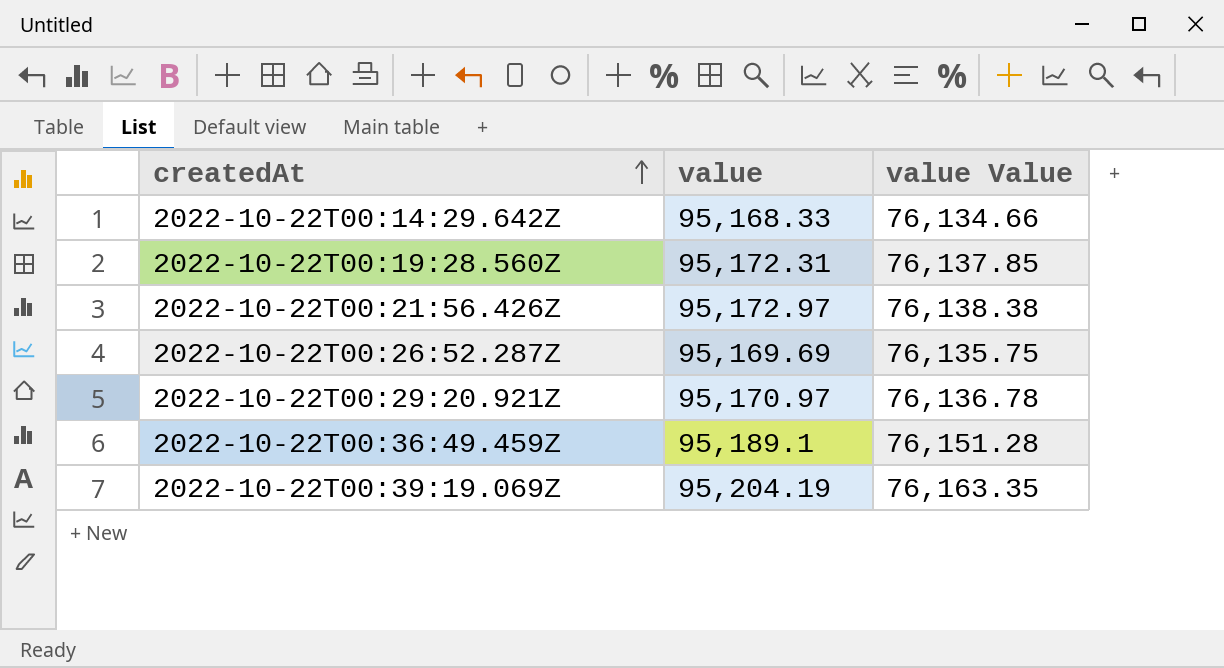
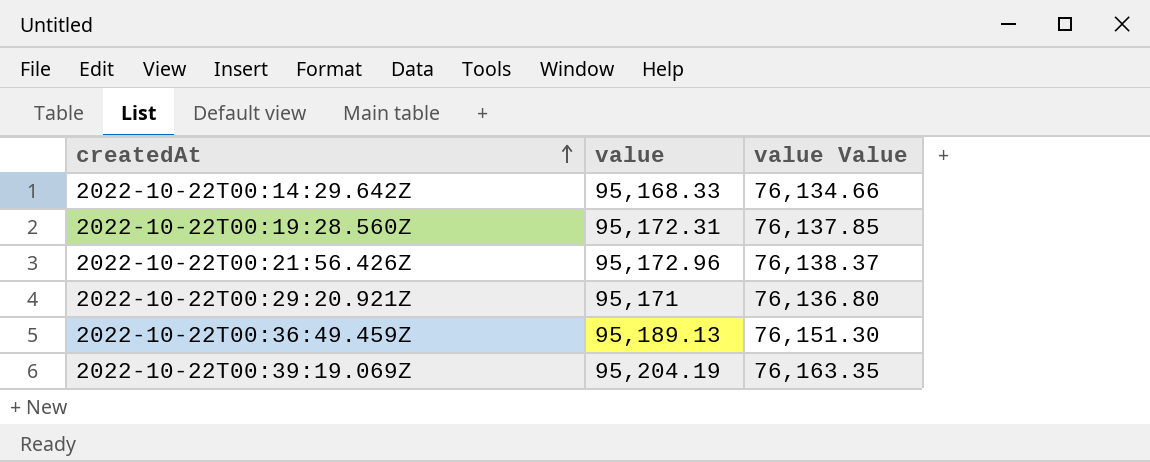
row 2022-10-22T00:26:52.287Z: 95,169.69 | 76,135.75 -> none
2022-10-22T00:21:56.426Z | value: 95,172.97 -> 95,172.96
2022-10-22T00:21:56.426Z | value Value: 76,138.38 -> 76,138.37
2022-10-22T00:29:20.921Z | value: 95,170.97 -> 95,171
2022-10-22T00:29:20.921Z | value Value: 76,136.78 -> 76,136.80
2022-10-22T00:36:49.459Z | value: 95,189.1 -> 95,189.13
2022-10-22T00:36:49.459Z | value Value: 76,151.28 -> 76,151.30

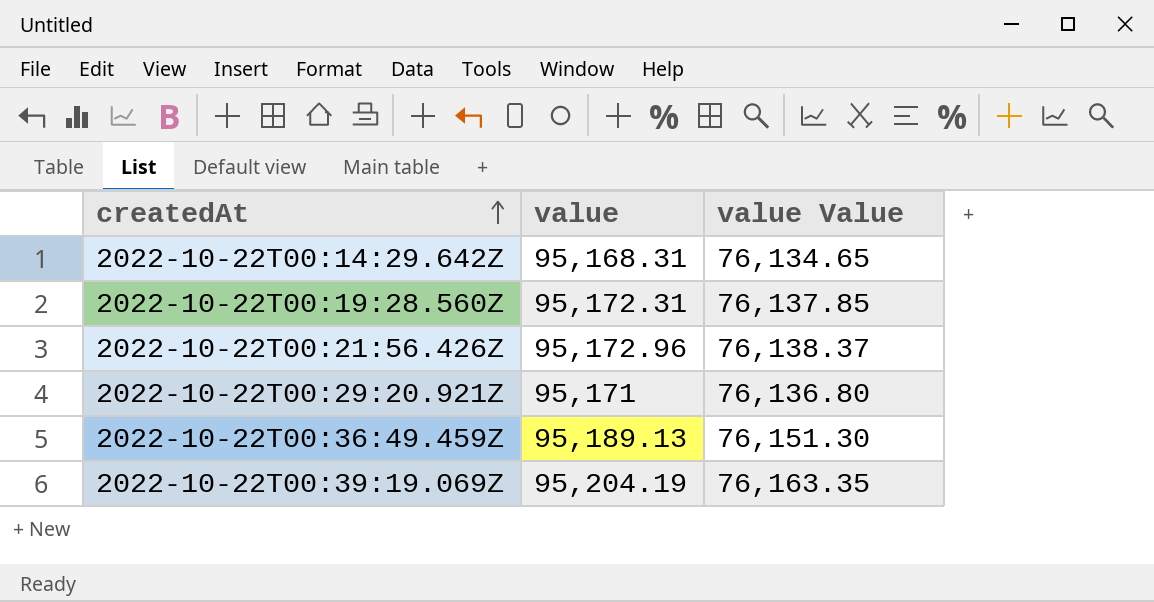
2022-10-22T00:14:29.642Z | value: 95,168.33 -> 95,168.31
2022-10-22T00:14:29.642Z | value Value: 76,134.66 -> 76,134.65

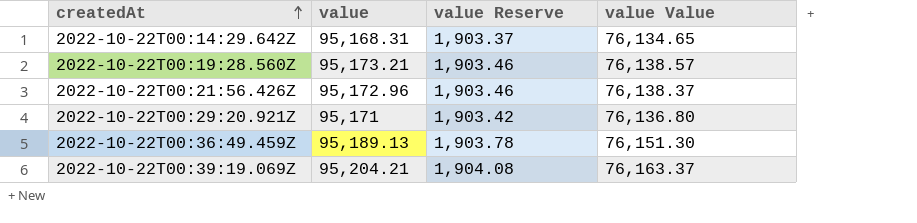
column value Reserve | formula: none -> [value] * 0.02
2022-10-22T00:19:28.560Z | value: 95,172.31 -> 95,173.21
2022-10-22T00:19:28.560Z | value Value: 76,137.85 -> 76,138.57
2022-10-22T00:39:19.069Z | value: 95,204.19 -> 95,204.21
2022-10-22T00:39:19.069Z | value Value: 76,163.35 -> 76,163.37

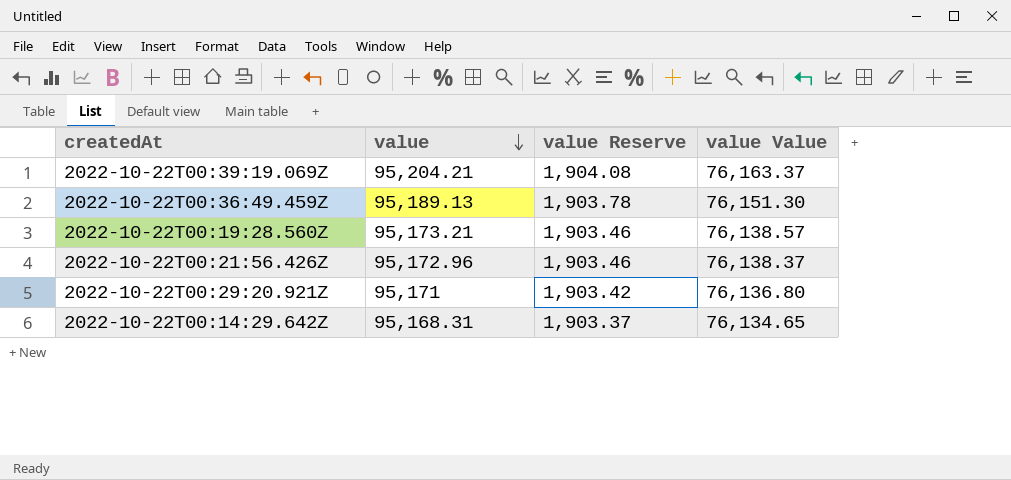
row order: createdAt ascending -> value descending

